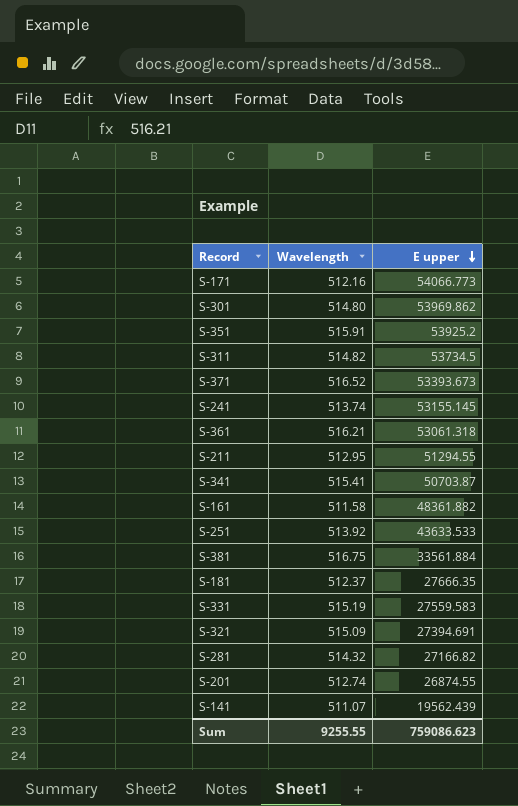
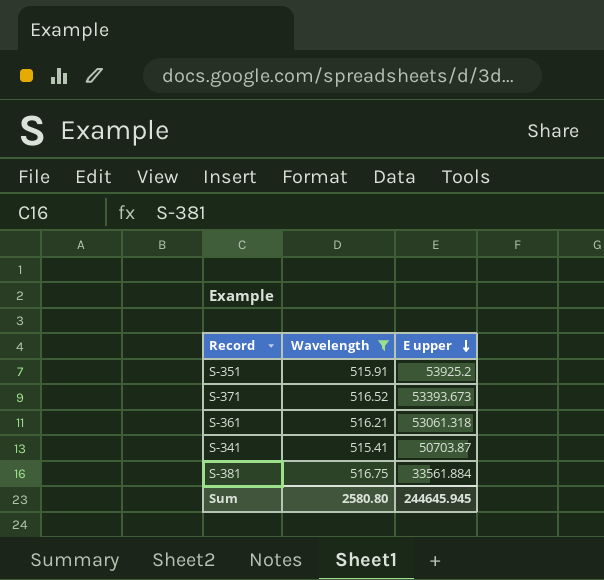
filter: none -> Wavelength >= 515.41
Sum | Wavelength: 9255.55 -> 2580.80
Sum | E upper: 759086.623 -> 244645.945

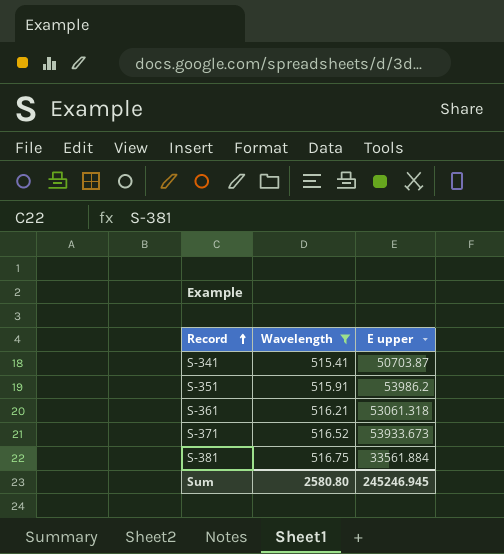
row order: E upper descending -> Record ascending
S-351 | E upper: 53925.2 -> 53986.2
S-371 | E upper: 53393.673 -> 53933.673
Sum | E upper: 244645.945 -> 245246.945

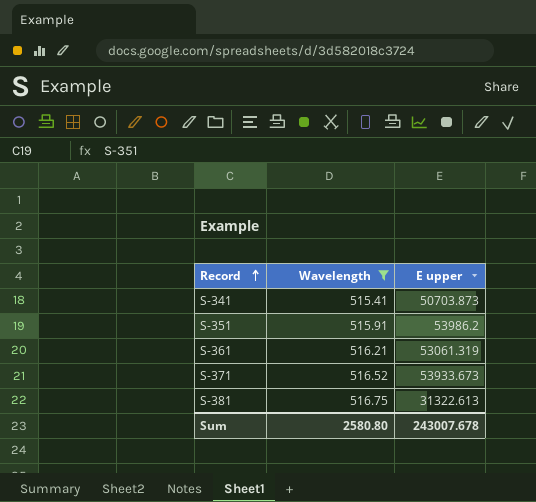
S-341 | E upper: 50703.87 -> 50703.873
S-361 | E upper: 53061.318 -> 53061.319
S-381 | E upper: 33561.884 -> 31322.613
Sum | E upper: 245246.945 -> 243007.678

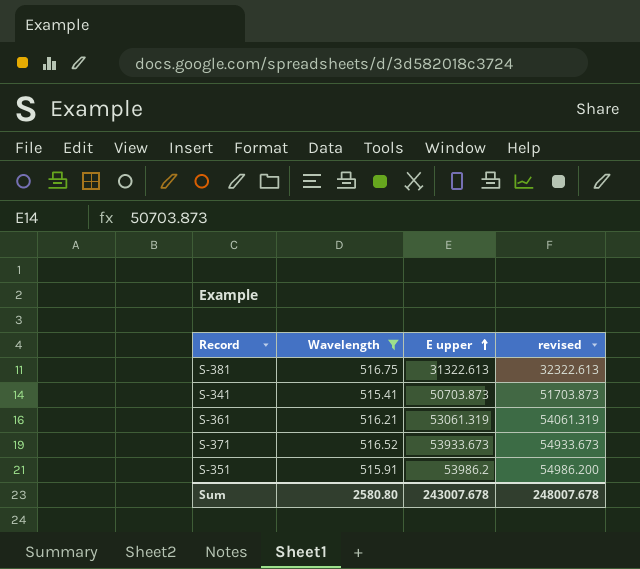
row order: Record ascending -> E upper ascending
column revised | formula: none -> [E upper] + 1000

